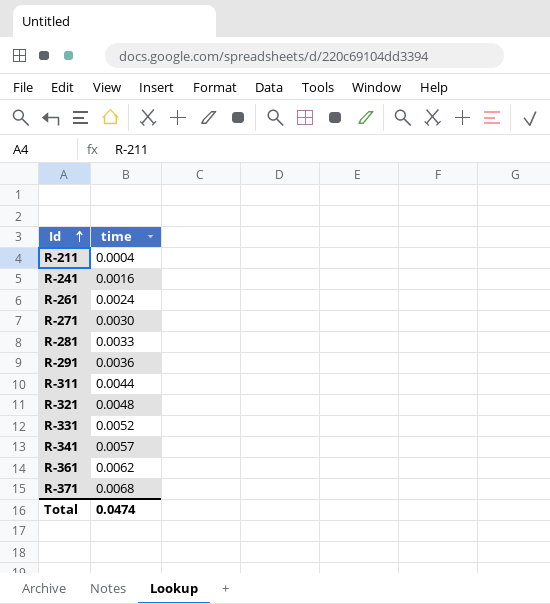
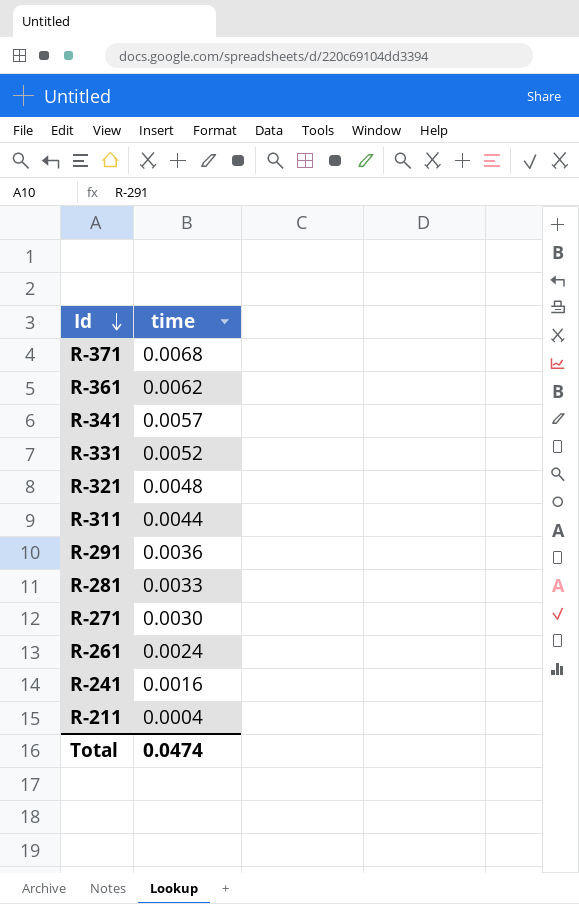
row order: Id ascending -> Id descending

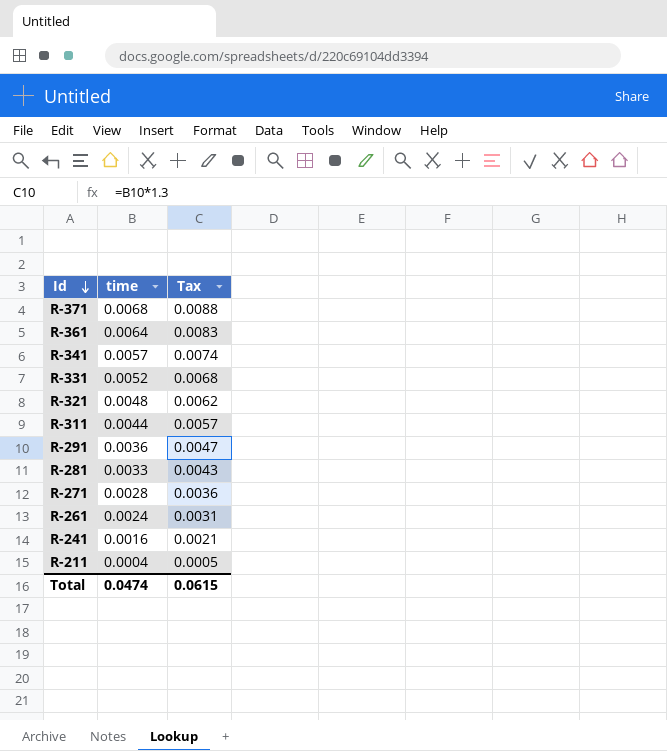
column Tax | formula: none -> [time] * 1.3
R-361 | time: 0.0062 -> 0.0064
R-271 | time: 0.0030 -> 0.0028

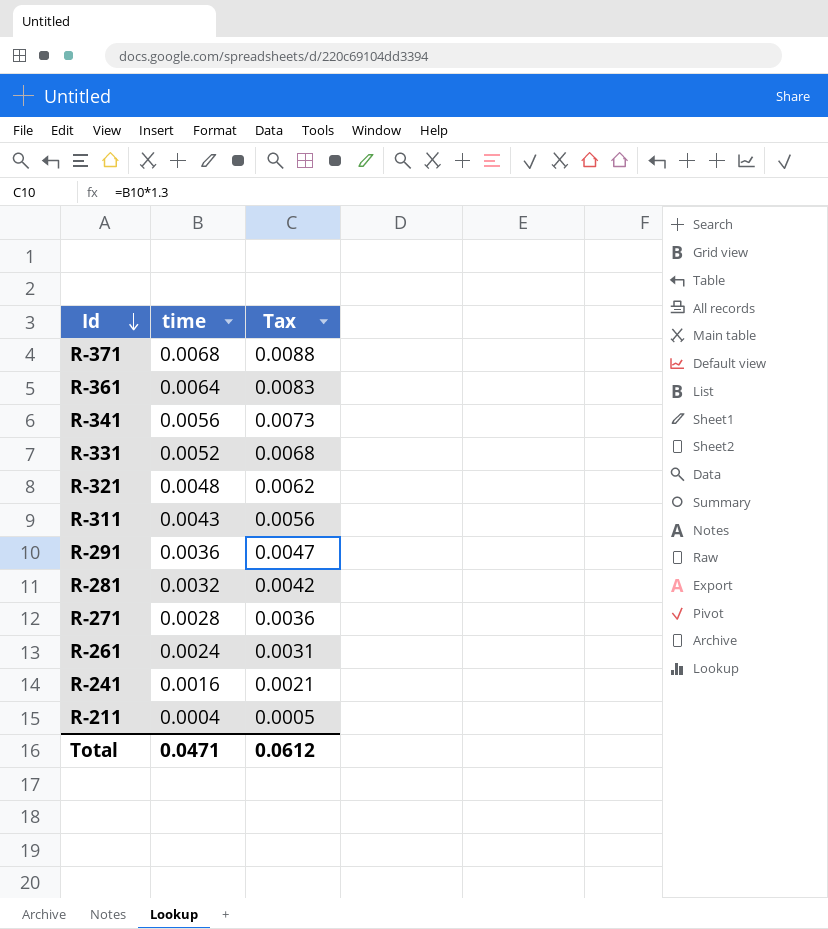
R-341 | time: 0.0057 -> 0.0056
R-341 | Tax: 0.0074 -> 0.0073
R-311 | time: 0.0044 -> 0.0043
R-311 | Tax: 0.0057 -> 0.0056
R-281 | time: 0.0033 -> 0.0032
R-281 | Tax: 0.0043 -> 0.0042
Total | time: 0.0474 -> 0.0471
Total | Tax: 0.0615 -> 0.0612

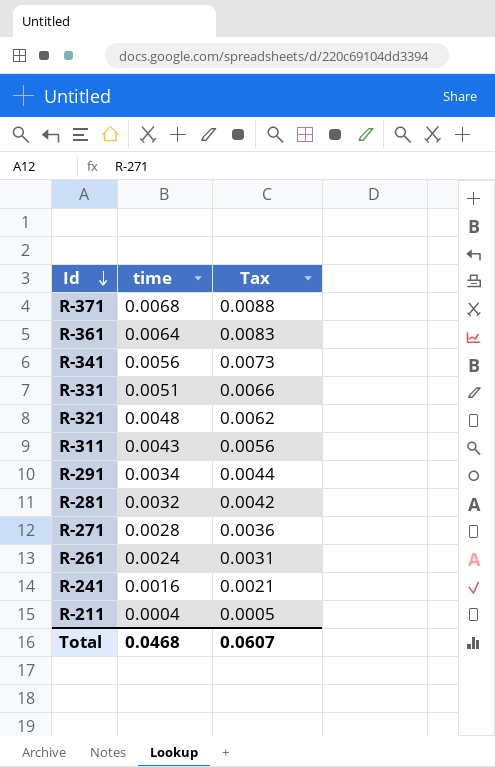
R-331 | time: 0.0052 -> 0.0051
R-331 | Tax: 0.0068 -> 0.0066
R-291 | time: 0.0036 -> 0.0034
R-291 | Tax: 0.0047 -> 0.0044
Total | time: 0.0471 -> 0.0468
Total | Tax: 0.0612 -> 0.0607

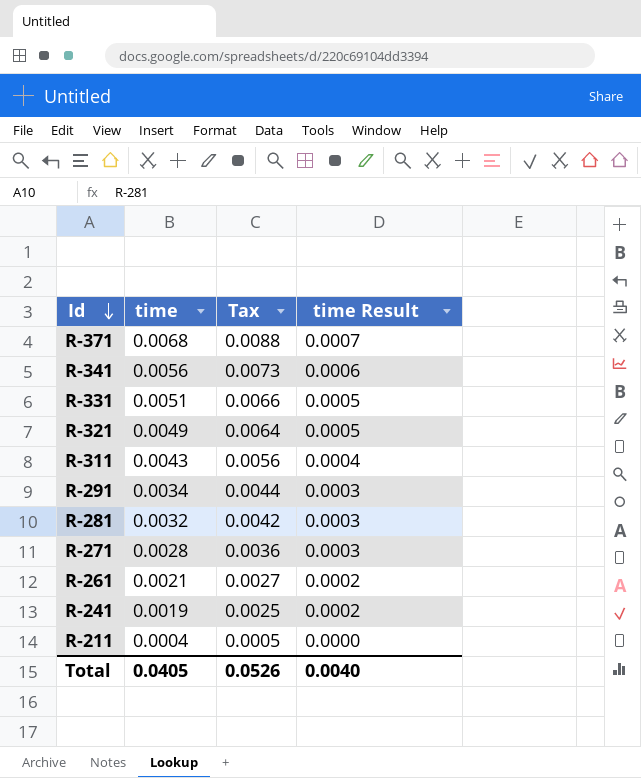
column time Result | formula: none -> [time] * 0.1
row R-361: 0.0064 | 0.0083 -> none
R-321 | time: 0.0048 -> 0.0049
R-321 | Tax: 0.0062 -> 0.0064
R-261 | time: 0.0024 -> 0.0021
R-261 | Tax: 0.0031 -> 0.0027
R-241 | time: 0.0016 -> 0.0019
R-241 | Tax: 0.0021 -> 0.0025
Total | time: 0.0468 -> 0.0405
Total | Tax: 0.0607 -> 0.0526

